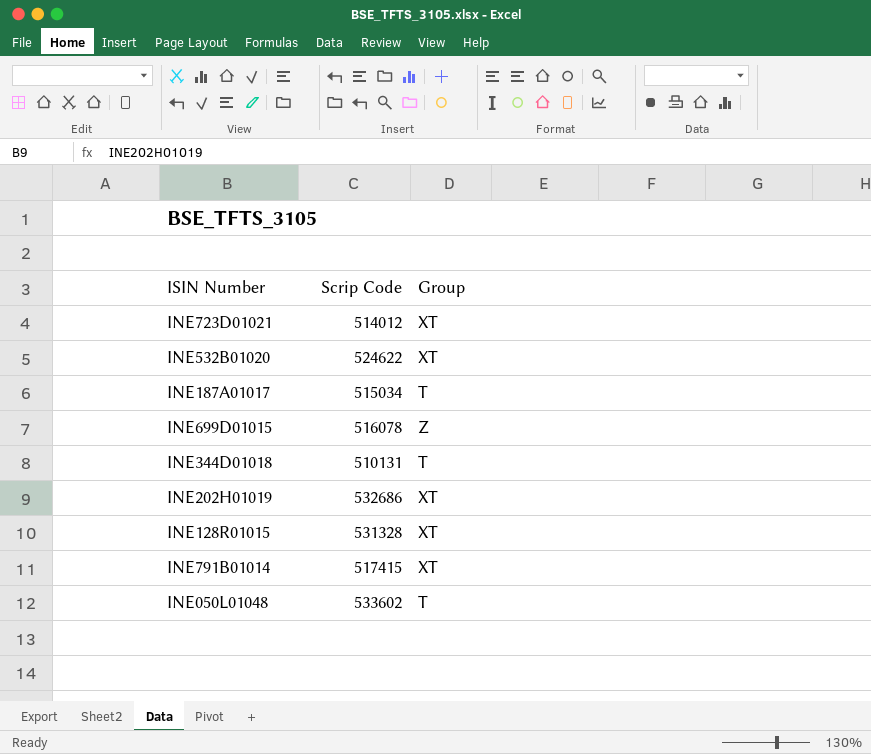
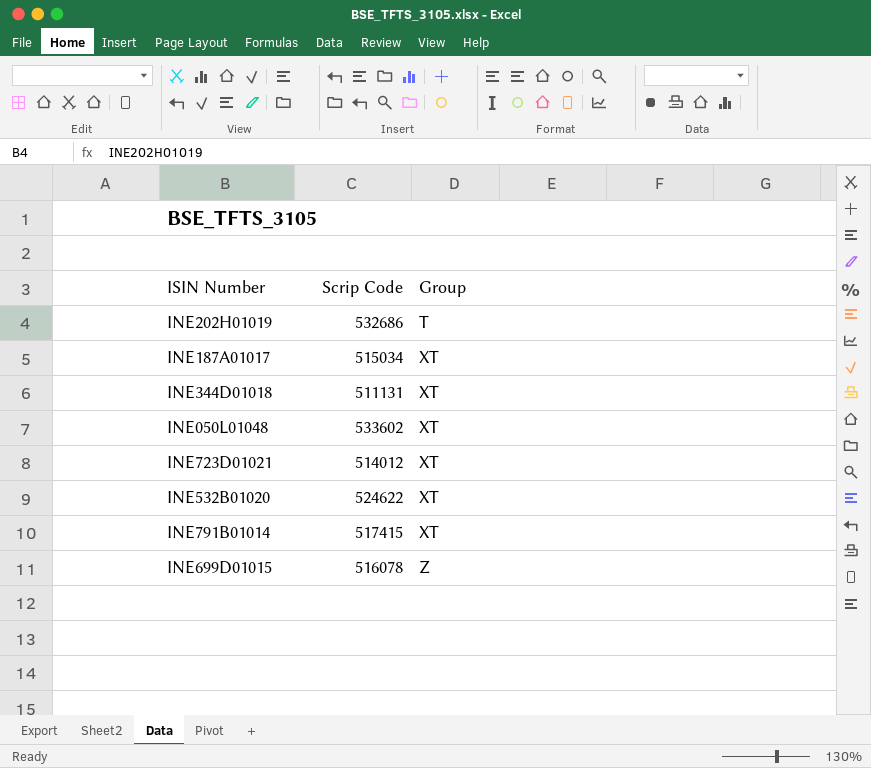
row order: none -> Group ascending
row INE128R01015: 531328 | XT -> none
INE202H01019 | Group: XT -> T
INE187A01017 | Group: T -> XT
INE344D01018 | Scrip Code: 510131 -> 511131
INE344D01018 | Group: T -> XT
INE050L01048 | Group: T -> XT

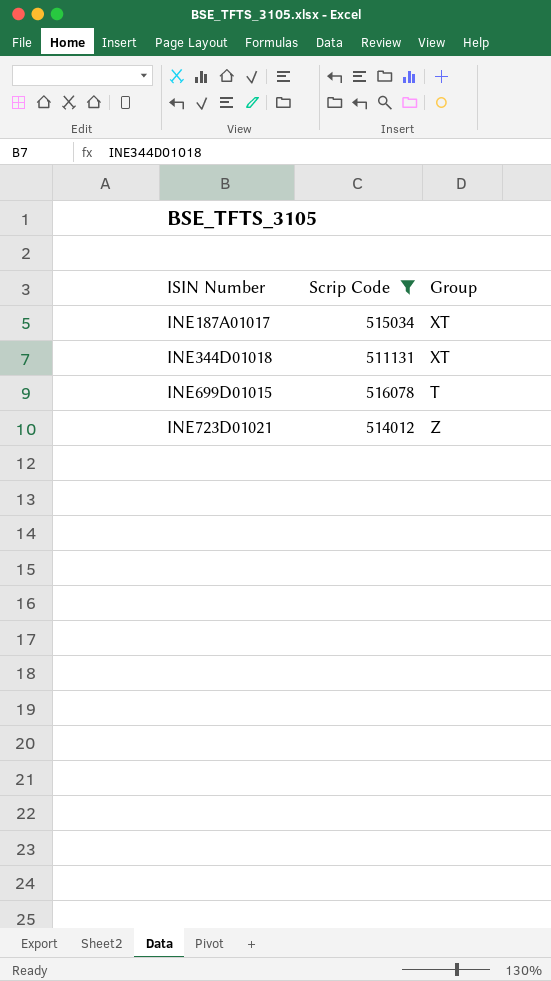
filter: none -> Scrip Code <= 516078
row order: Group ascending -> ISIN Number ascending
INE699D01015 | Group: Z -> T
INE723D01021 | Group: XT -> Z

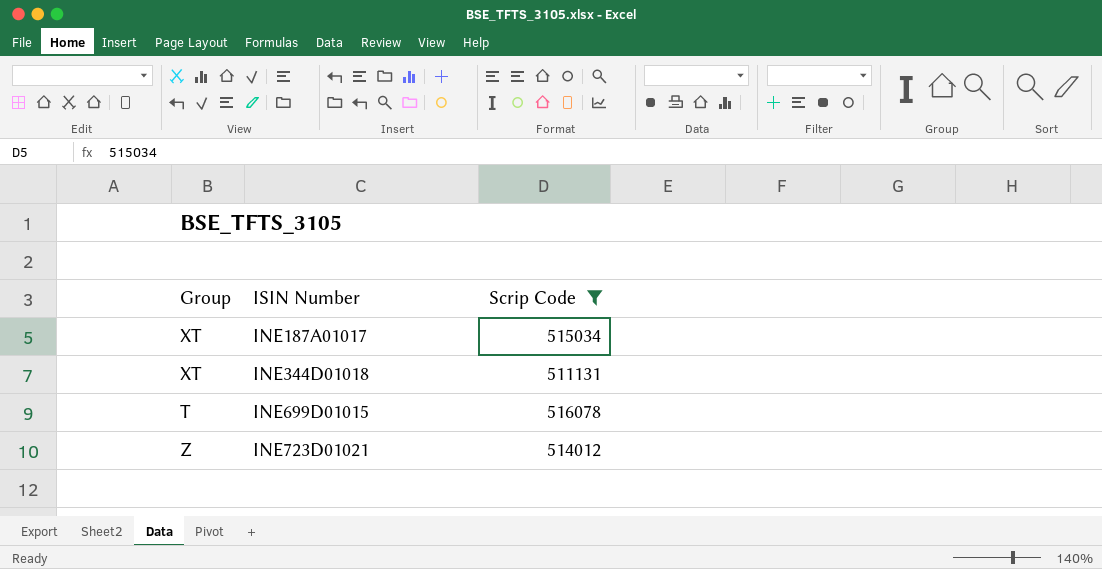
column Group | position: 3 -> 1

